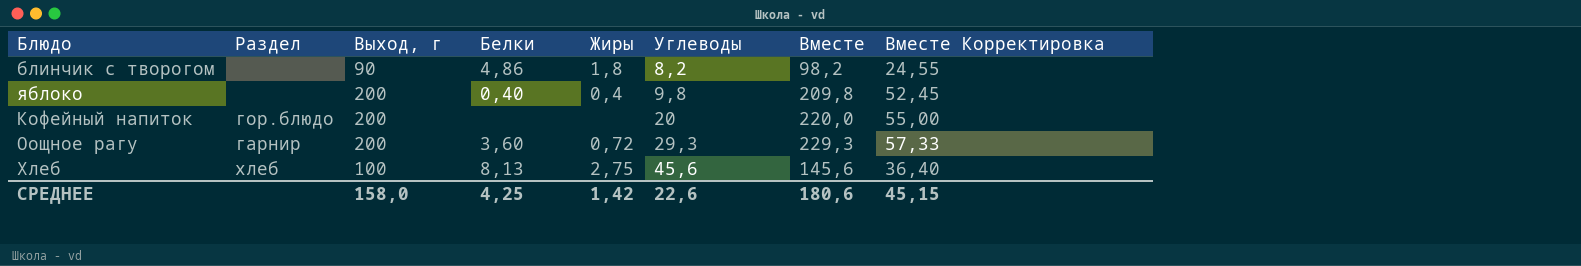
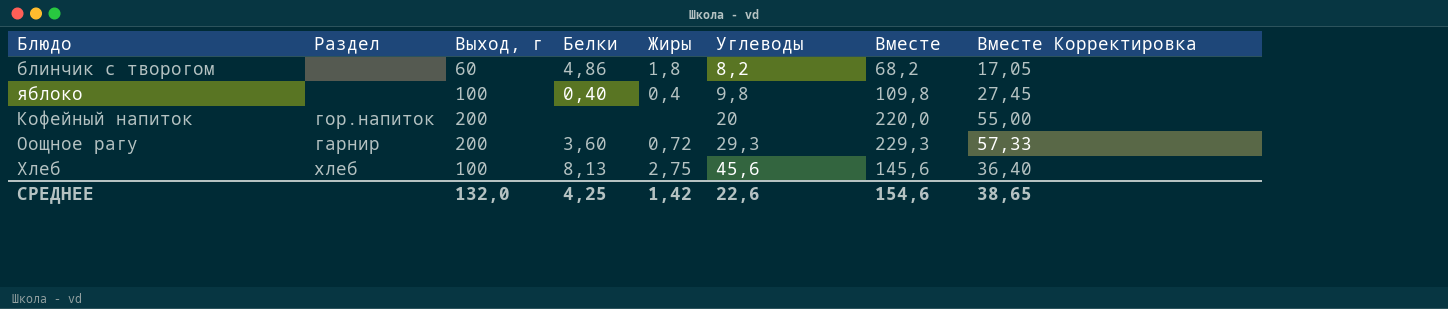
блинчик с творогом | Выход, г: 90 -> 60
блинчик с творогом | Вместе: 98,2 -> 68,2
блинчик с творогом | Вместе Корректировка: 24,55 -> 17,05
яблоко | Выход, г: 200 -> 100
яблоко | Вместе: 209,8 -> 109,8
яблоко | Вместе Корректировка: 52,45 -> 27,45
Кофейный напиток | Раздел: гор.блюдо -> гор.напиток
СРЕДНЕЕ | Выход, г: 158,0 -> 132,0
СРЕДНЕЕ | Вместе: 180,6 -> 154,6
СРЕДНЕЕ | Вместе Корректировка: 45,15 -> 38,65

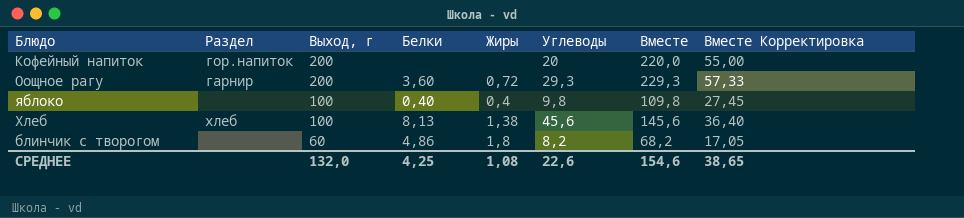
row order: Углеводы ascending -> Выход, г descending
Хлеб | Жиры: 2,75 -> 1,38
СРЕДНЕЕ | Жиры: 1,42 -> 1,08

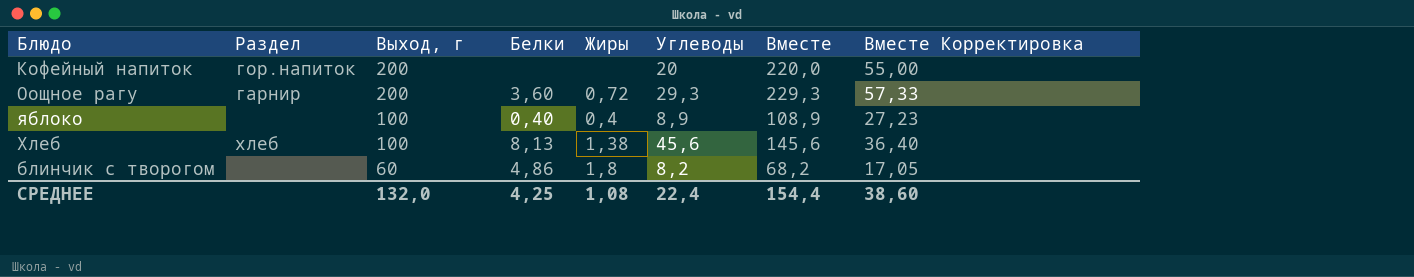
яблоко | Углеводы: 9,8 -> 8,9
яблоко | Вместе: 109,8 -> 108,9
яблоко | Вместе Корректировка: 27,45 -> 27,23
СРЕДНЕЕ | Углеводы: 22,6 -> 22,4
СРЕДНЕЕ | Вместе: 154,6 -> 154,4
СРЕДНЕЕ | Вместе Корректировка: 38,65 -> 38,60

